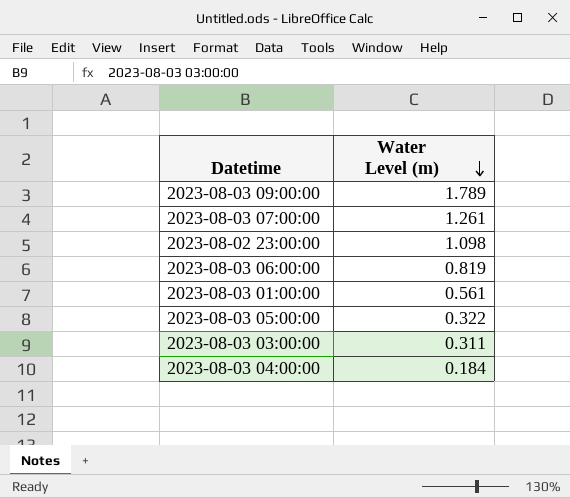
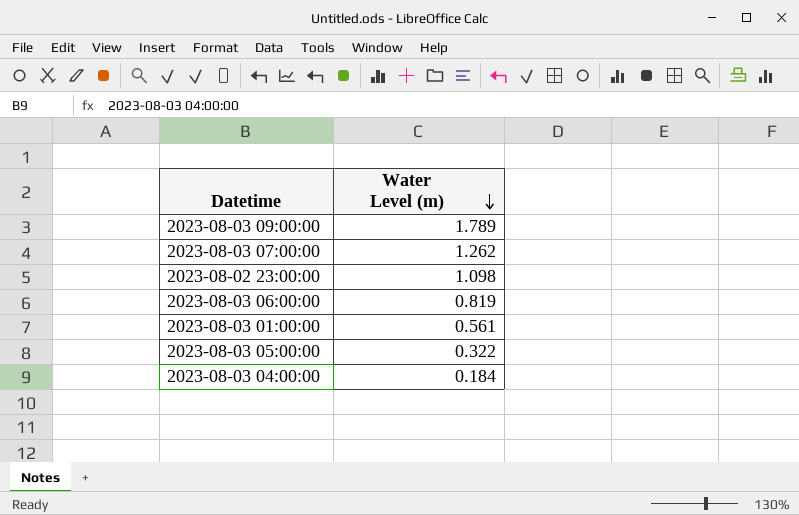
row 2023-08-03 03:00:00: 0.311 -> none
2023-08-03 07:00:00 | Water Level (m): 1.261 -> 1.262

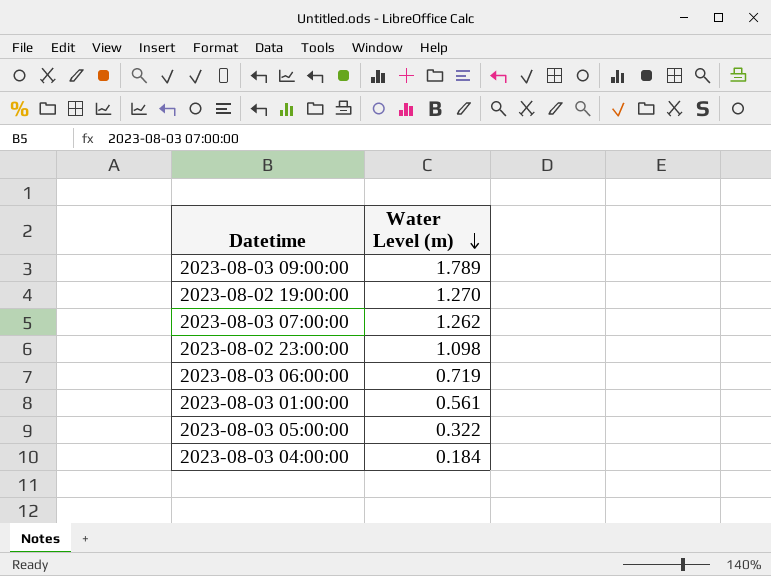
row 2023-08-02 19:00:00: none -> 1.270
2023-08-03 06:00:00 | Water Level (m): 0.819 -> 0.719

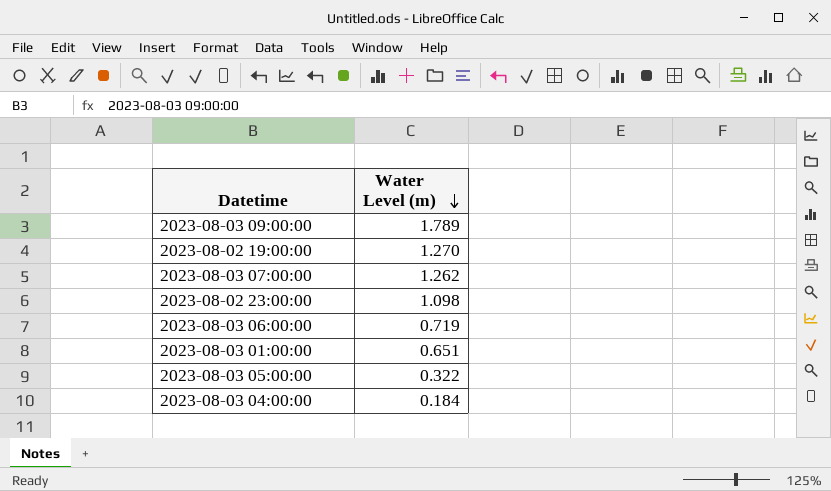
2023-08-03 01:00:00 | Water Level (m): 0.561 -> 0.651

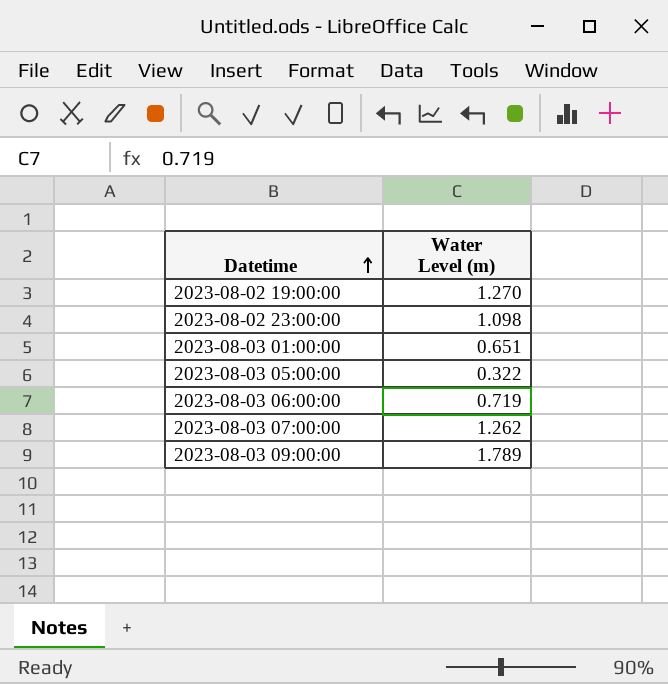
row order: Water Level (m) descending -> Datetime ascending
row 2023-08-03 04:00:00: 0.184 -> none

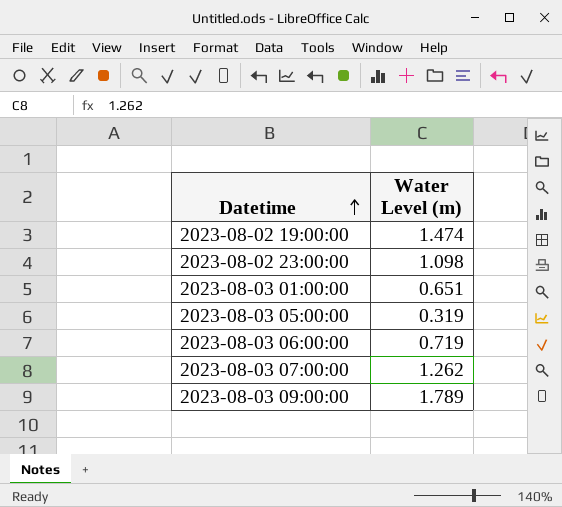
2023-08-02 19:00:00 | Water Level (m): 1.270 -> 1.474
2023-08-03 05:00:00 | Water Level (m): 0.322 -> 0.319

